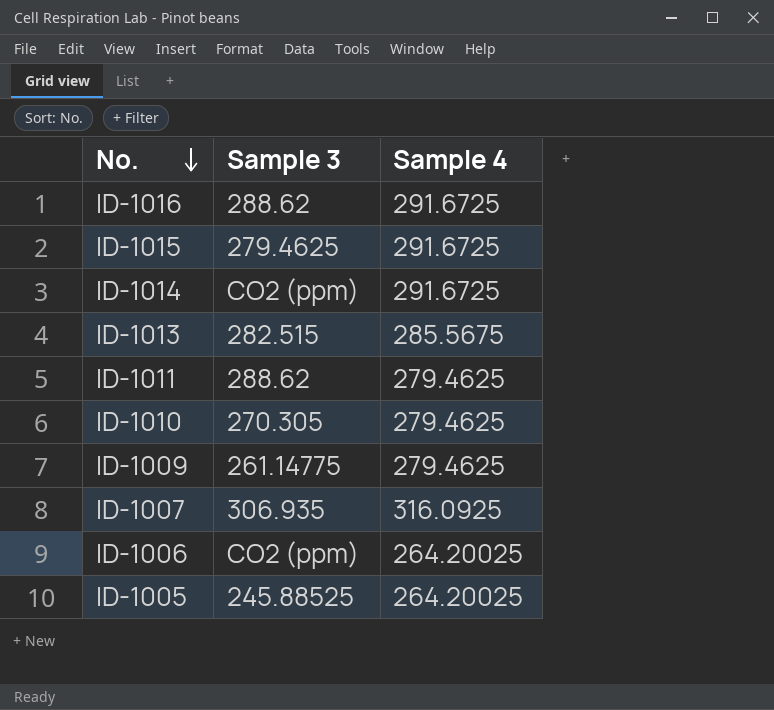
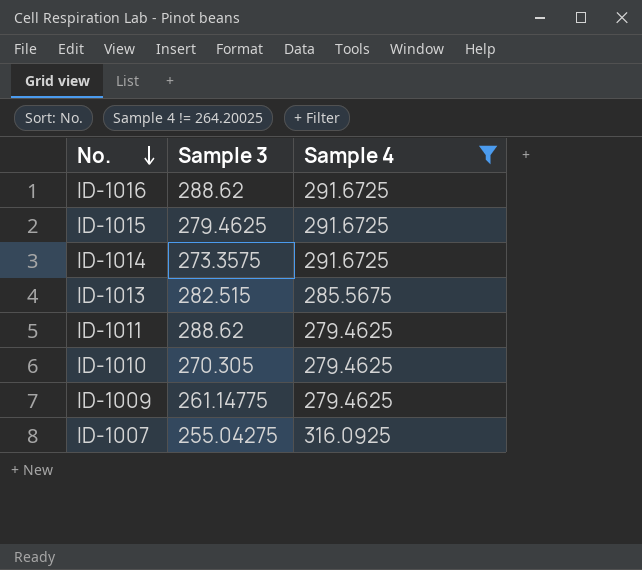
filter: none -> Sample 4 != 264.20025
ID-1014 | Sample 3: CO2 (ppm) -> 273.3575
ID-1007 | Sample 3: 306.935 -> 255.04275

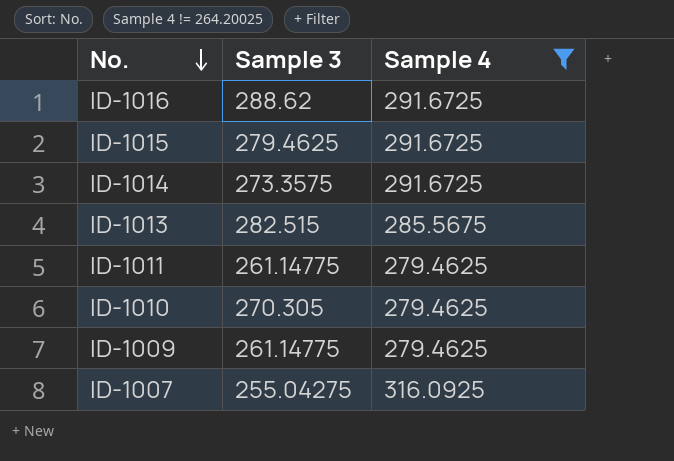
ID-1011 | Sample 3: 288.62 -> 261.14775

